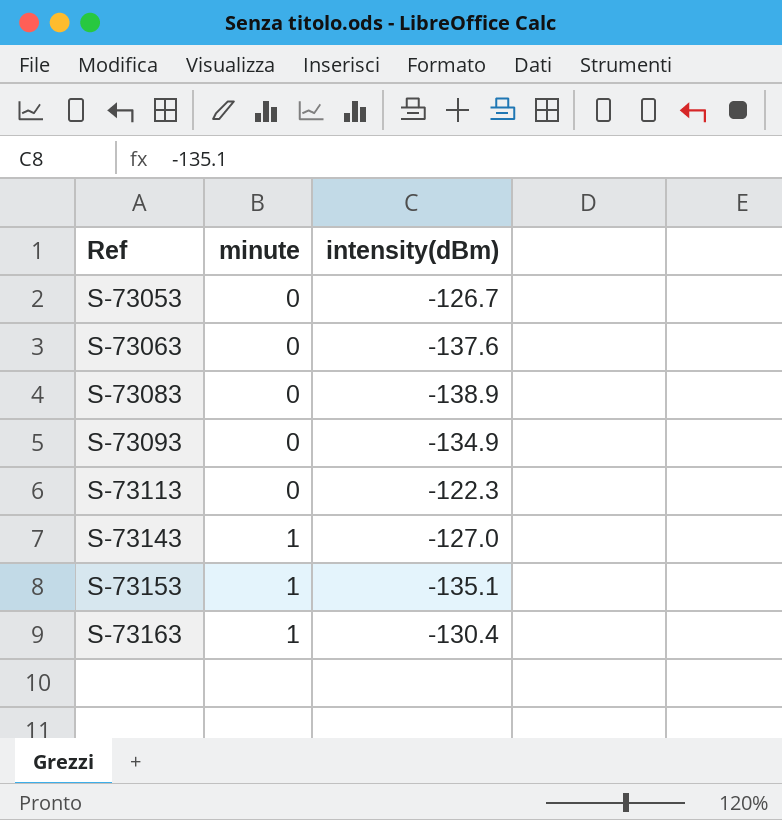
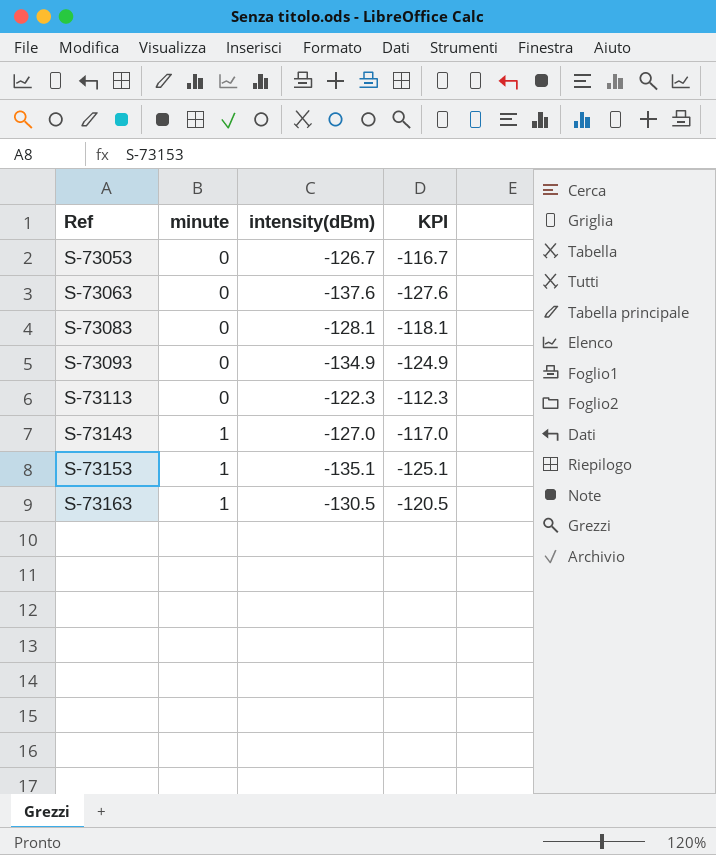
column KPI | formula: none -> [intensity(dBm)] + 10
S-73083 | intensity(dBm): -138.9 -> -128.1
S-73163 | intensity(dBm): -130.4 -> -130.5

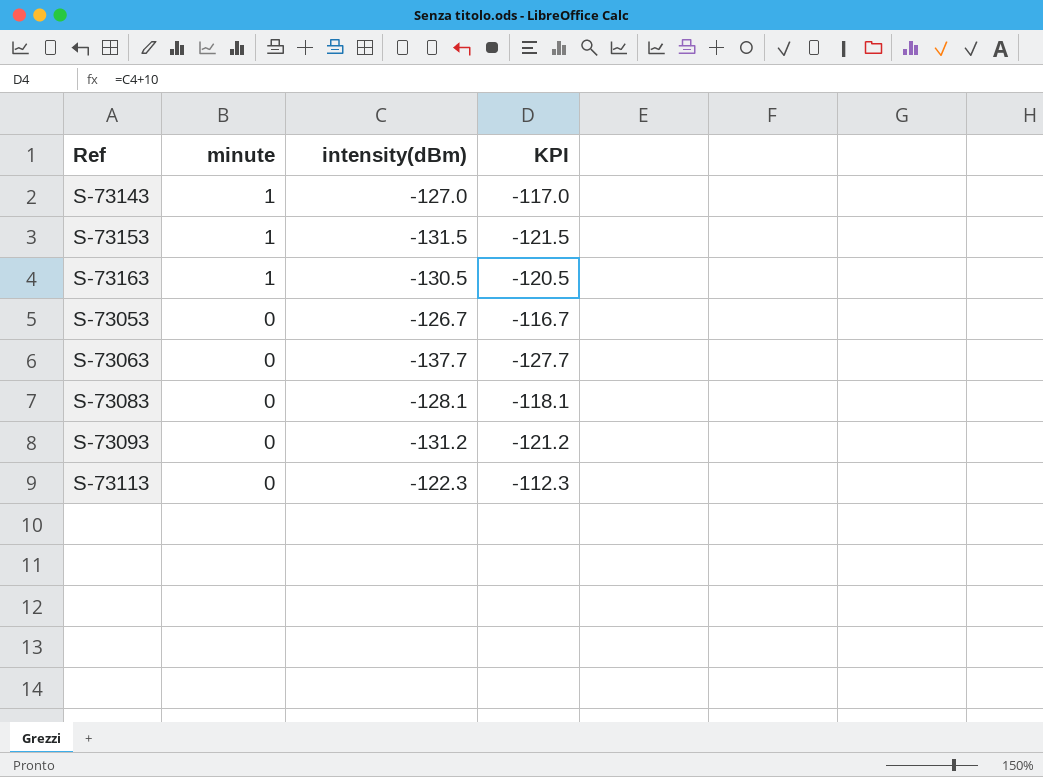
row order: Ref ascending -> minute descending
S-73153 | intensity(dBm): -135.1 -> -131.5
S-73153 | KPI: -125.1 -> -121.5
S-73063 | intensity(dBm): -137.6 -> -137.7
S-73063 | KPI: -127.6 -> -127.7
S-73093 | intensity(dBm): -134.9 -> -131.2
S-73093 | KPI: -124.9 -> -121.2

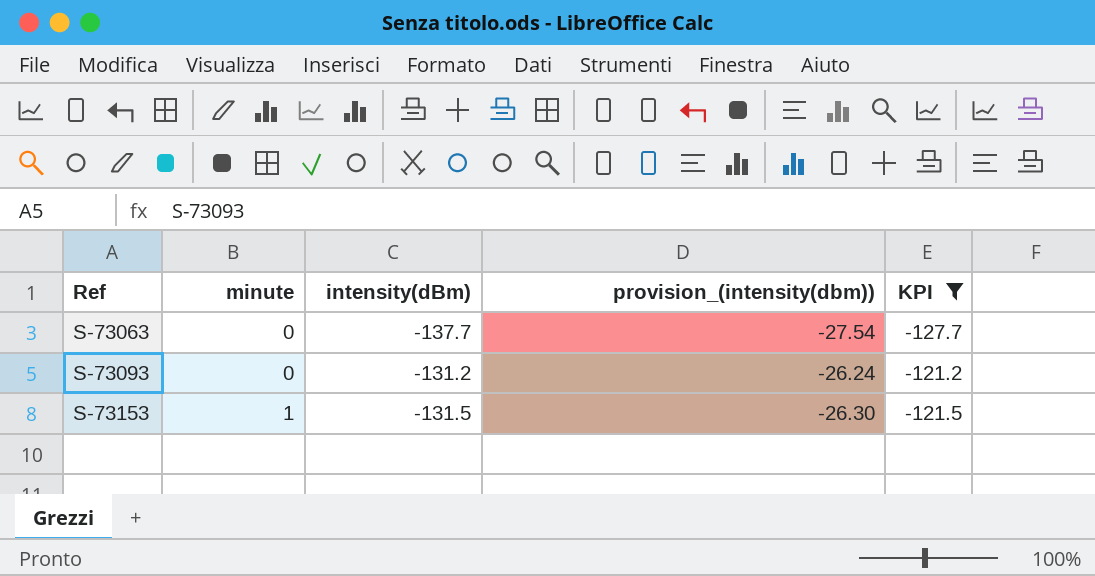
filter: none -> KPI <= -121.2
row order: minute descending -> Ref ascending
column provision_(intensity(dbm)) | formula: none -> [intensity(dBm)] * 0.2

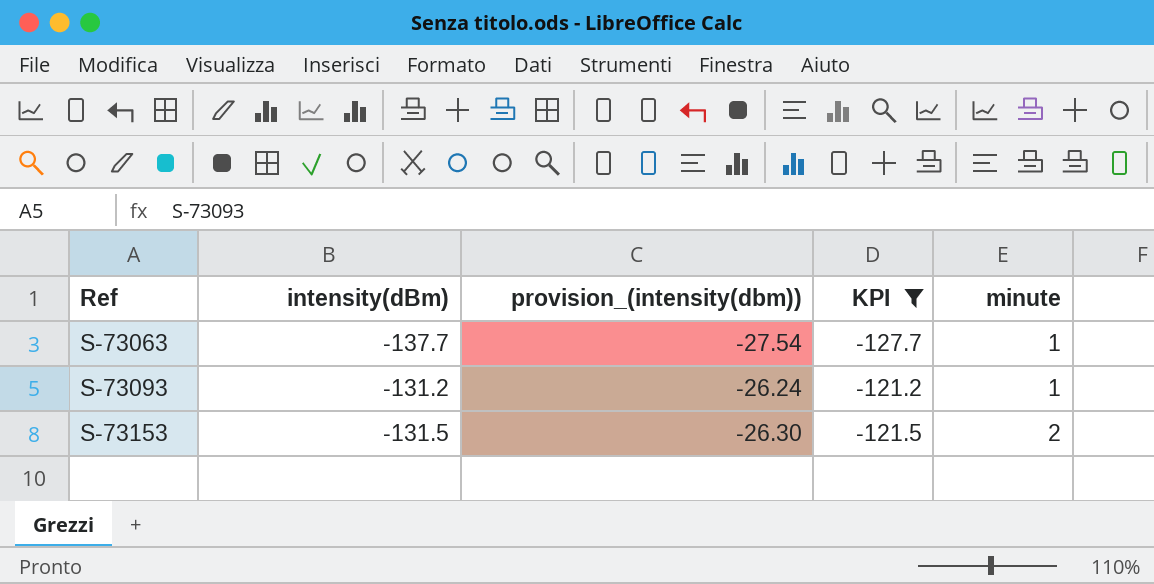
column minute | position: 2 -> 5
S-73063 | minute: 0 -> 1
S-73093 | minute: 0 -> 1
S-73153 | minute: 1 -> 2

